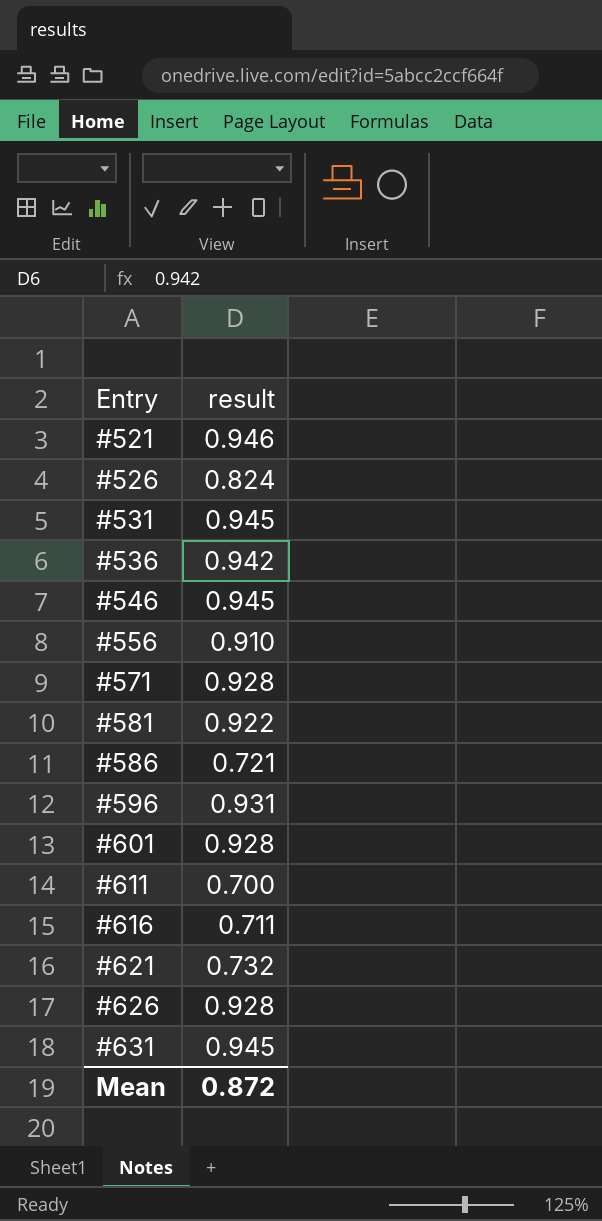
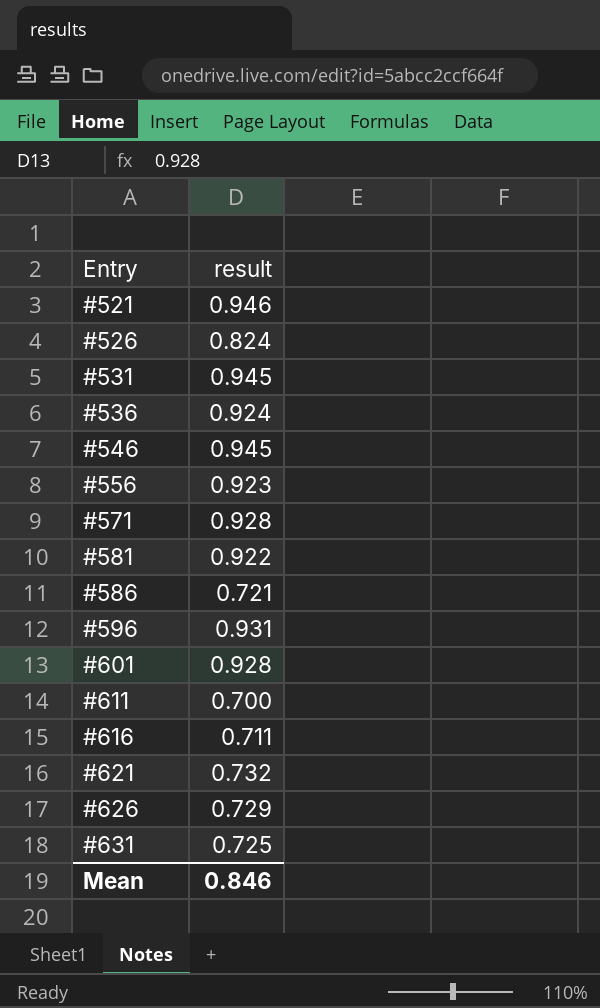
#536 | result: 0.942 -> 0.924
#556 | result: 0.910 -> 0.923
#626 | result: 0.928 -> 0.729
#631 | result: 0.945 -> 0.725
Mean | result: 0.872 -> 0.846

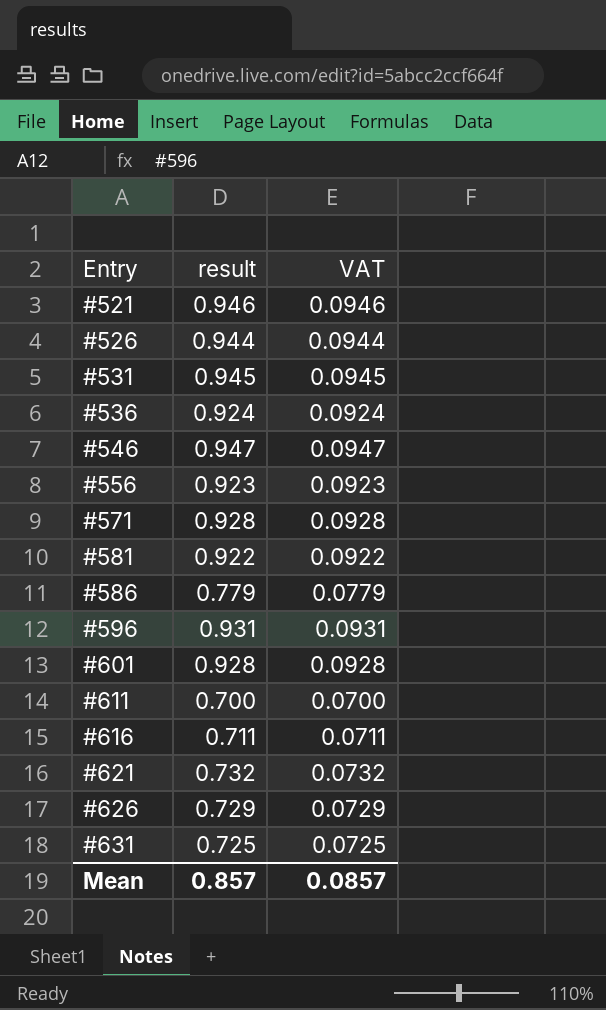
column VAT | formula: none -> [result] * 0.1
#526 | result: 0.824 -> 0.944
#546 | result: 0.945 -> 0.947
#586 | result: 0.721 -> 0.779
Mean | result: 0.846 -> 0.857

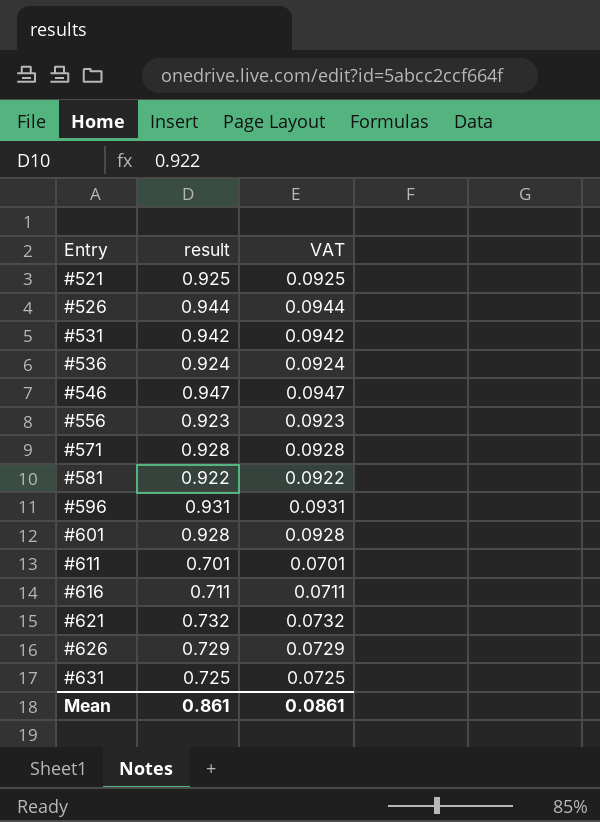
row #586: 0.779 | 0.0779 -> none
#521 | result: 0.946 -> 0.925
#521 | VAT: 0.0946 -> 0.0925
#531 | result: 0.945 -> 0.942
#531 | VAT: 0.0945 -> 0.0942
#611 | result: 0.700 -> 0.701
#611 | VAT: 0.0700 -> 0.0701
Mean | result: 0.857 -> 0.861
Mean | VAT: 0.0857 -> 0.0861

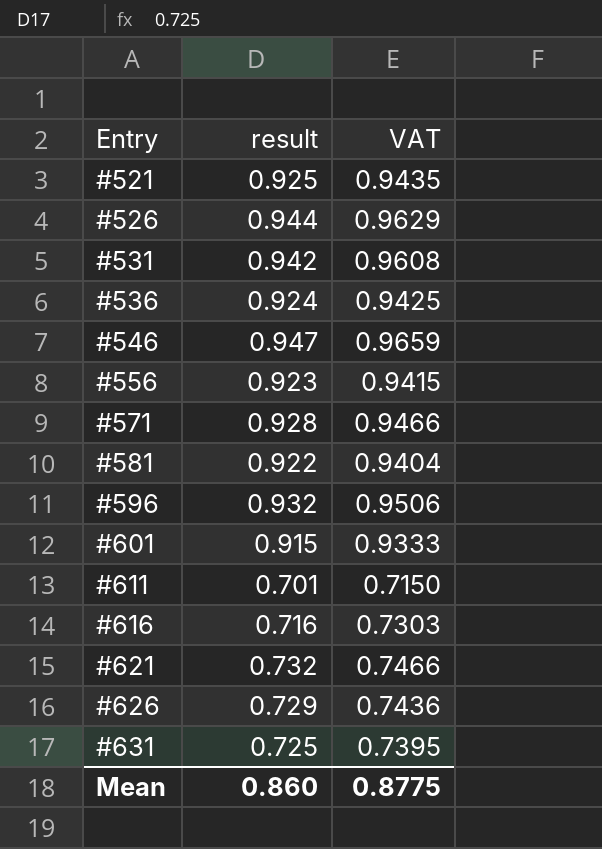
column VAT | formula: [result] * 0.1 -> [result] * 1.02
#596 | result: 0.931 -> 0.932
#601 | result: 0.928 -> 0.915
#616 | result: 0.711 -> 0.716
Mean | result: 0.861 -> 0.860
Mean | VAT: 0.0861 -> 0.8775

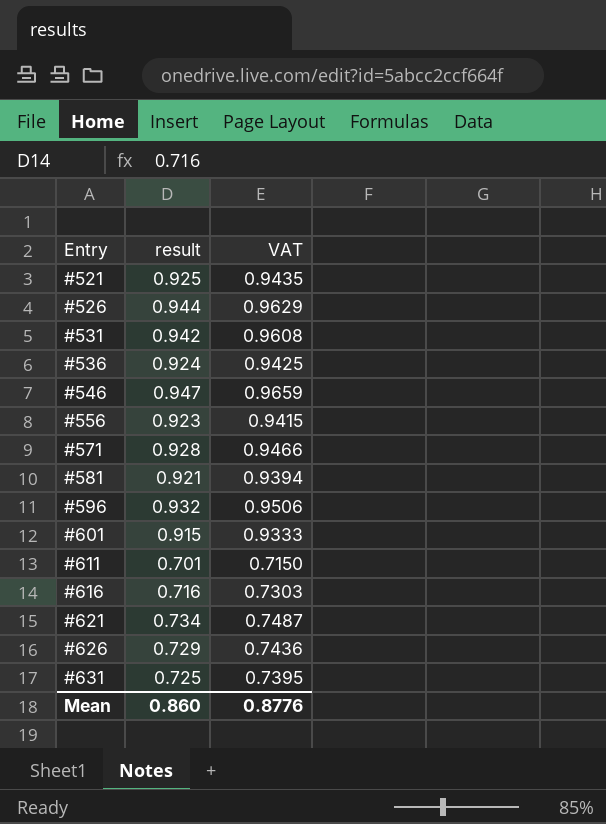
#581 | result: 0.922 -> 0.921
#581 | VAT: 0.9404 -> 0.9394
#621 | result: 0.732 -> 0.734
#621 | VAT: 0.7466 -> 0.7487
Mean | VAT: 0.8775 -> 0.8776

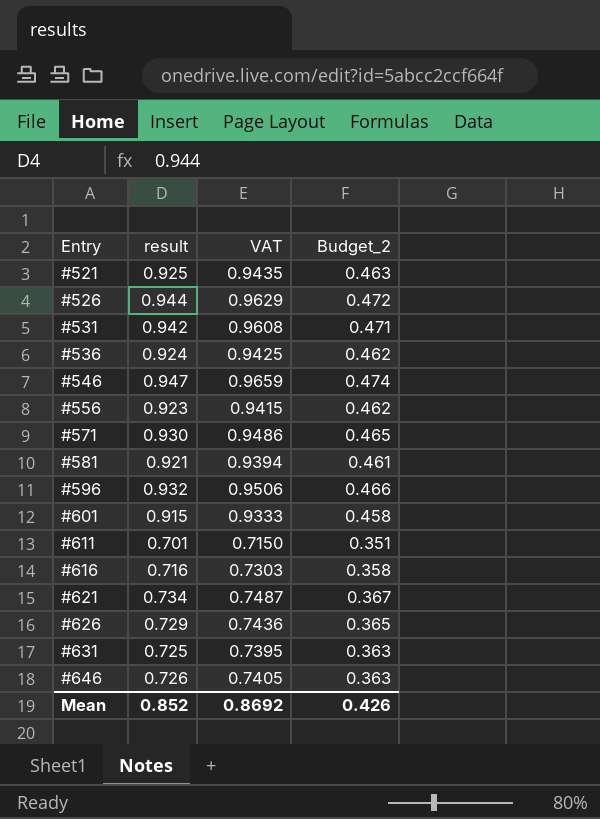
column Budget_2 | formula: none -> [result] * 0.5
#571 | result: 0.928 -> 0.930
#571 | VAT: 0.9466 -> 0.9486
row #646: none -> 0.726 | 0.7405 | 0.363
Mean | result: 0.860 -> 0.852
Mean | VAT: 0.8776 -> 0.8692

